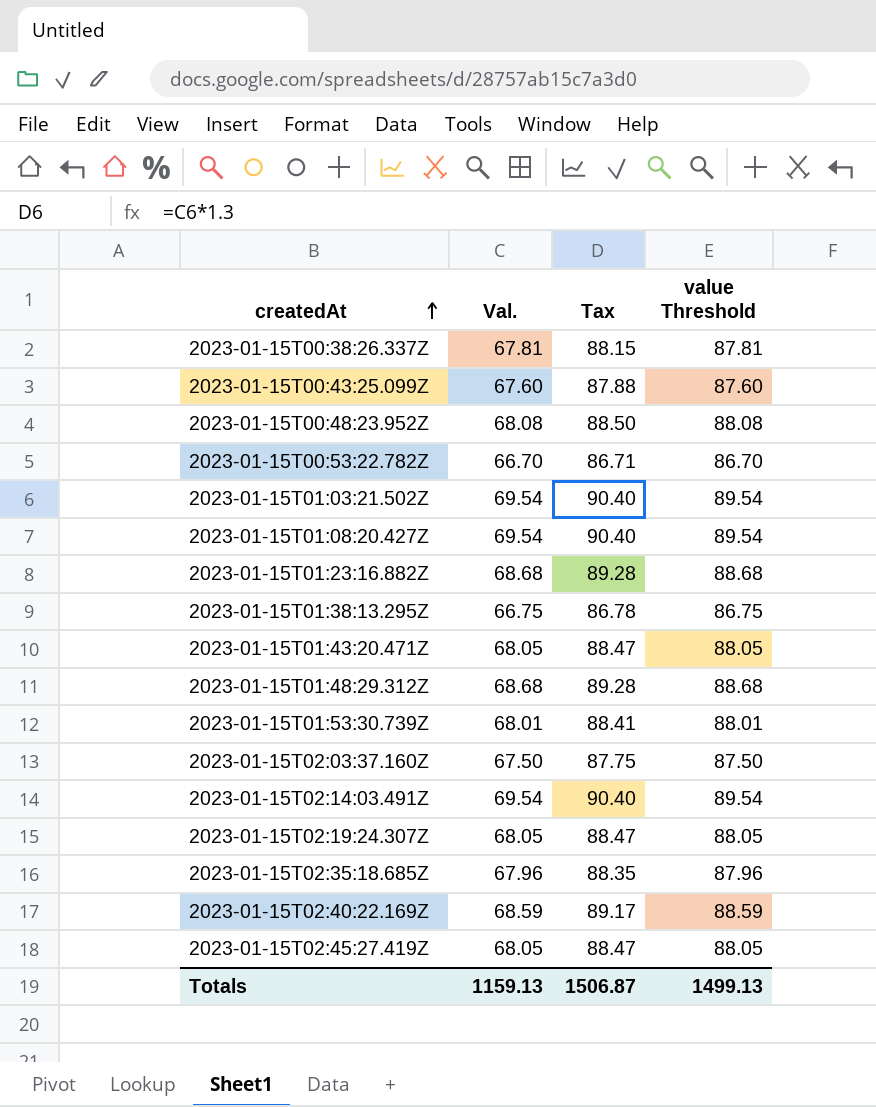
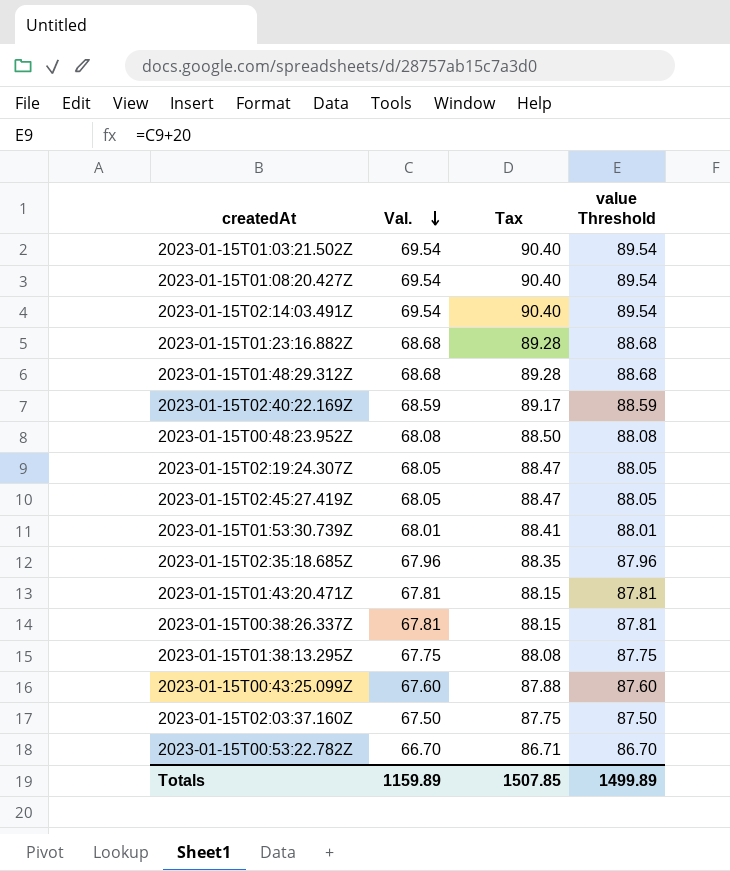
row order: createdAt ascending -> Val. descending
2023-01-15T01:43:20.471Z | Val.: 68.05 -> 67.81
2023-01-15T01:43:20.471Z | Tax: 88.47 -> 88.15
2023-01-15T01:43:20.471Z | value Threshold: 88.05 -> 87.81
2023-01-15T01:38:13.295Z | Val.: 66.75 -> 67.75
2023-01-15T01:38:13.295Z | Tax: 86.78 -> 88.08
2023-01-15T01:38:13.295Z | value Threshold: 86.75 -> 87.75
Totals | Val.: 1159.13 -> 1159.89
Totals | Tax: 1506.87 -> 1507.85
Totals | value Threshold: 1499.13 -> 1499.89

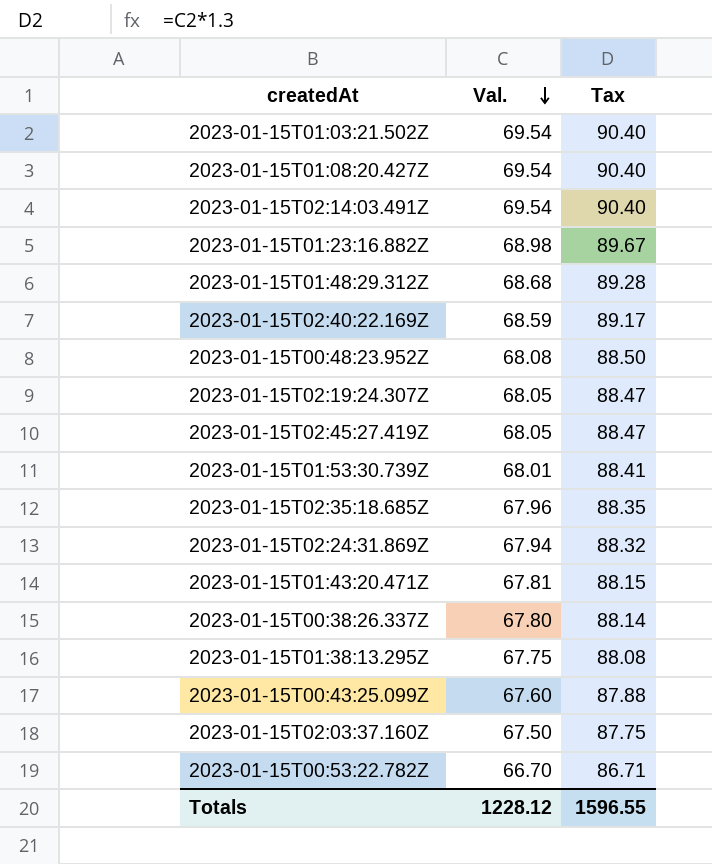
column value Threshold | formula: [Val.] + 20 -> none
2023-01-15T01:23:16.882Z | Val.: 68.68 -> 68.98
2023-01-15T01:23:16.882Z | Tax: 89.28 -> 89.67
row 2023-01-15T02:24:31.869Z: none -> 67.94 | 88.32
2023-01-15T00:38:26.337Z | Val.: 67.81 -> 67.80
2023-01-15T00:38:26.337Z | Tax: 88.15 -> 88.14
Totals | Val.: 1159.89 -> 1228.12
Totals | Tax: 1507.85 -> 1596.55

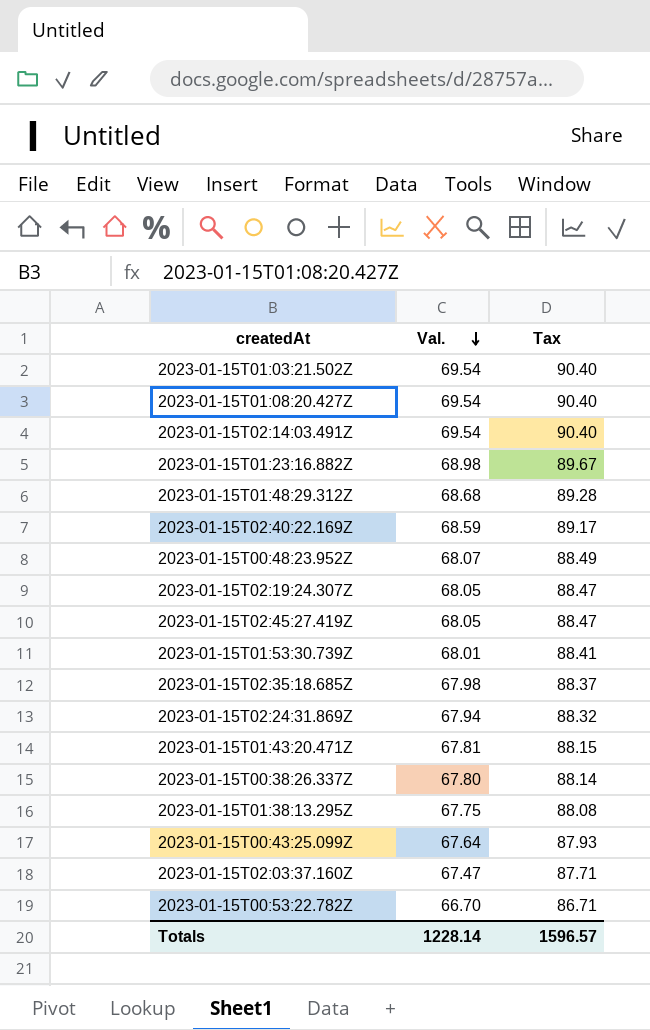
2023-01-15T00:48:23.952Z | Val.: 68.08 -> 68.07
2023-01-15T00:48:23.952Z | Tax: 88.50 -> 88.49
2023-01-15T02:35:18.685Z | Val.: 67.96 -> 67.98
2023-01-15T02:35:18.685Z | Tax: 88.35 -> 88.37
2023-01-15T00:43:25.099Z | Val.: 67.60 -> 67.64
2023-01-15T00:43:25.099Z | Tax: 87.88 -> 87.93
2023-01-15T02:03:37.160Z | Val.: 67.50 -> 67.47
2023-01-15T02:03:37.160Z | Tax: 87.75 -> 87.71
Totals | Val.: 1228.12 -> 1228.14
Totals | Tax: 1596.55 -> 1596.57

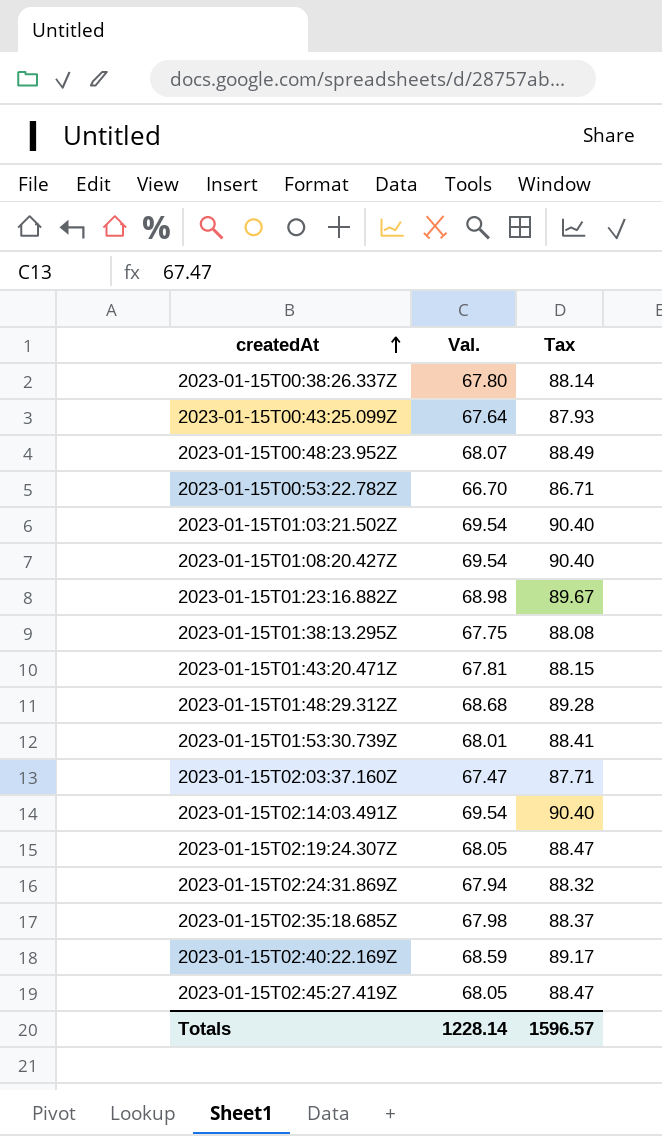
row order: Val. descending -> createdAt ascending

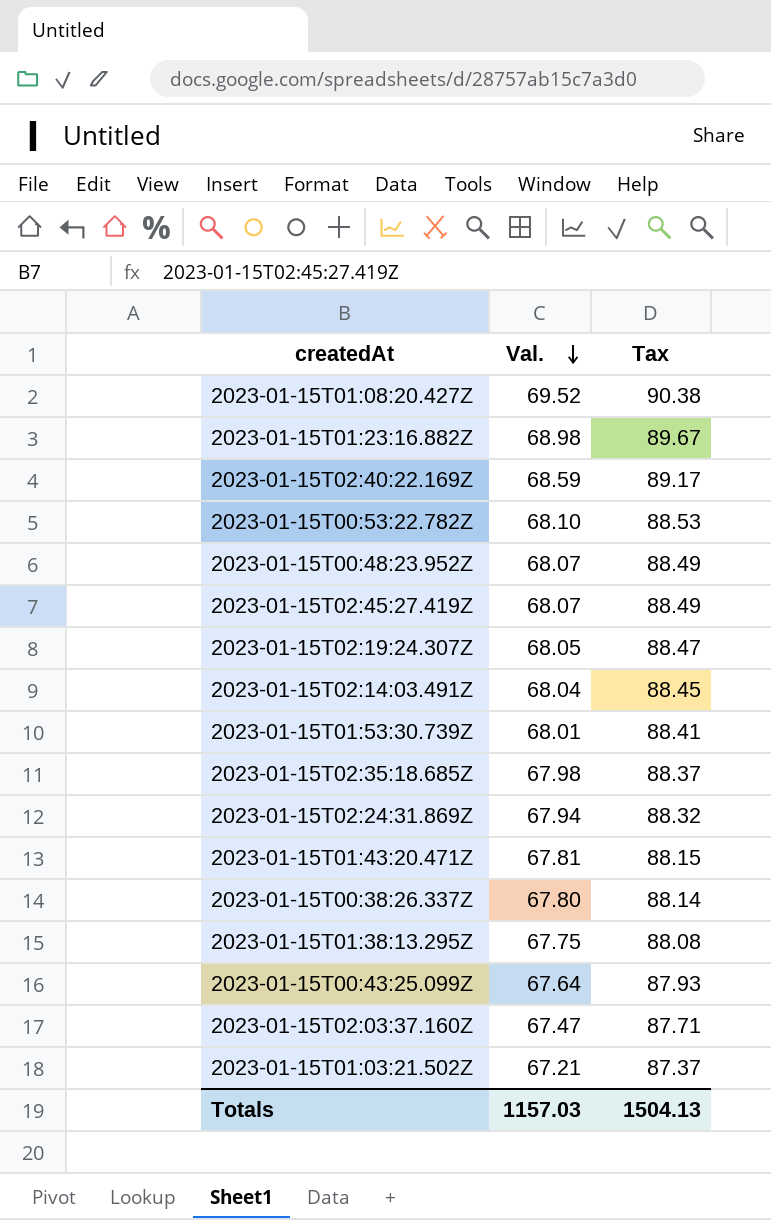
row order: createdAt ascending -> Val. descending
row 2023-01-15T01:48:29.312Z: 68.68 | 89.28 -> none
2023-01-15T01:08:20.427Z | Val.: 69.54 -> 69.52
2023-01-15T01:08:20.427Z | Tax: 90.40 -> 90.38
2023-01-15T00:53:22.782Z | Val.: 66.70 -> 68.10
2023-01-15T00:53:22.782Z | Tax: 86.71 -> 88.53
2023-01-15T02:45:27.419Z | Val.: 68.05 -> 68.07
2023-01-15T02:45:27.419Z | Tax: 88.47 -> 88.49
2023-01-15T02:14:03.491Z | Val.: 69.54 -> 68.04
2023-01-15T02:14:03.491Z | Tax: 90.40 -> 88.45
2023-01-15T01:03:21.502Z | Val.: 69.54 -> 67.21
2023-01-15T01:03:21.502Z | Tax: 90.40 -> 87.37
Totals | Val.: 1228.14 -> 1157.03
Totals | Tax: 1596.57 -> 1504.13

